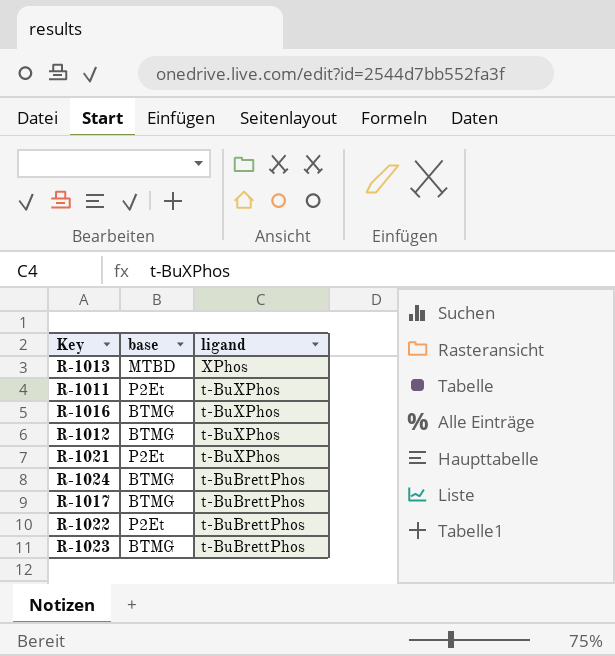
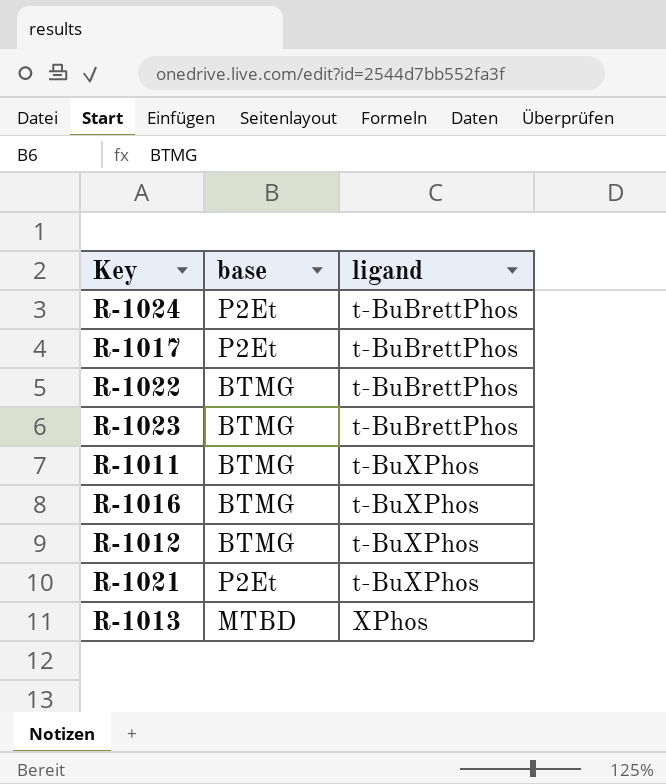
row order: ligand descending -> ligand ascending
R-1024 | base: BTMG -> P2Et
R-1017 | base: BTMG -> P2Et
R-1022 | base: P2Et -> BTMG
R-1011 | base: P2Et -> BTMG

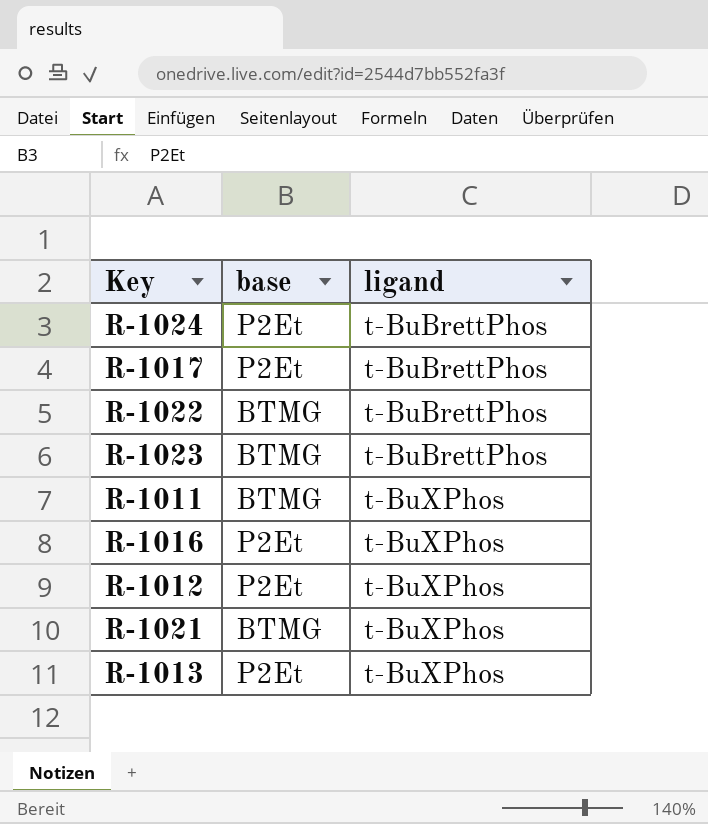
R-1016 | base: BTMG -> P2Et
R-1012 | base: BTMG -> P2Et
R-1021 | base: P2Et -> BTMG
R-1013 | base: MTBD -> P2Et
R-1013 | ligand: XPhos -> t-BuXPhos

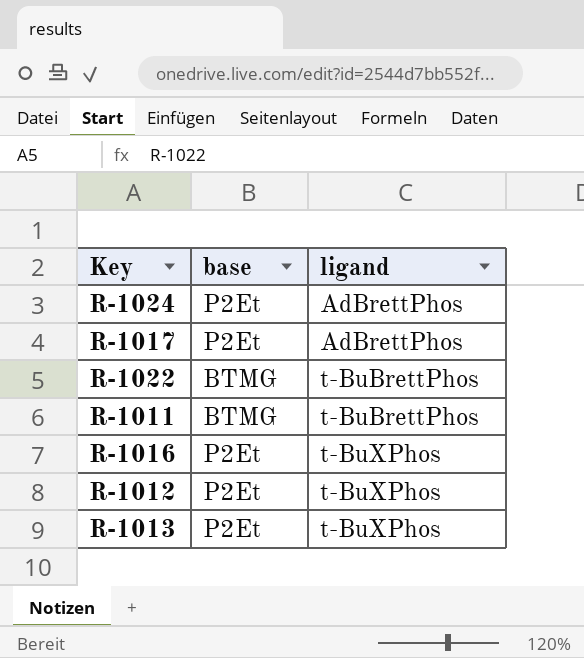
row R-1023: BTMG | t-BuBrettPhos -> none
row R-1021: BTMG | t-BuXPhos -> none
R-1024 | ligand: t-BuBrettPhos -> AdBrettPhos
R-1017 | ligand: t-BuBrettPhos -> AdBrettPhos
R-1011 | ligand: t-BuXPhos -> t-BuBrettPhos

